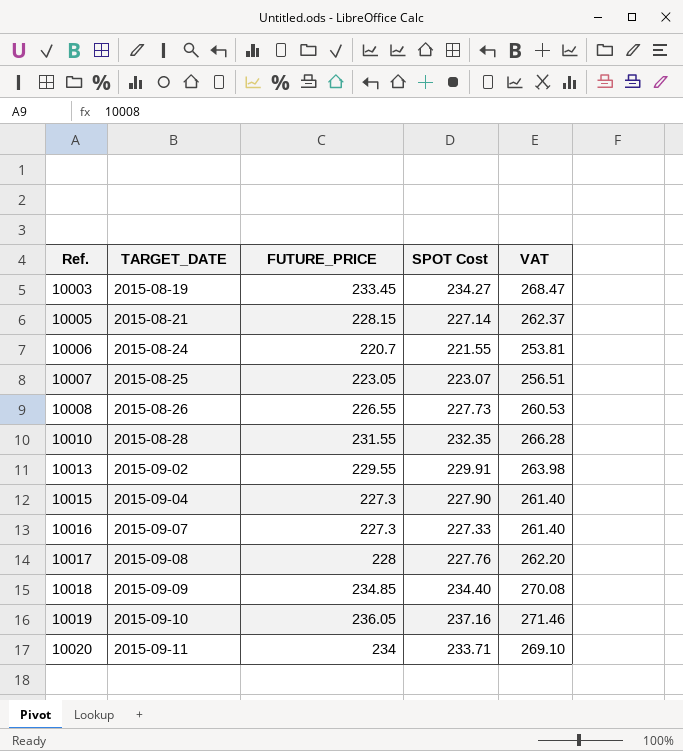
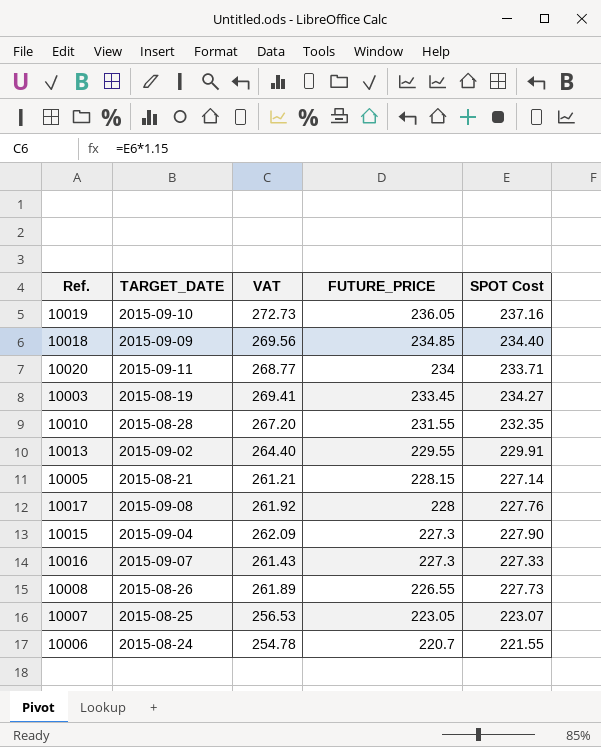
row order: Ref. ascending -> FUTURE_PRICE descending
column VAT | formula: [FUTURE_PRICE] * 1.15 -> [SPOT Cost] * 1.15
column VAT | position: 5 -> 3

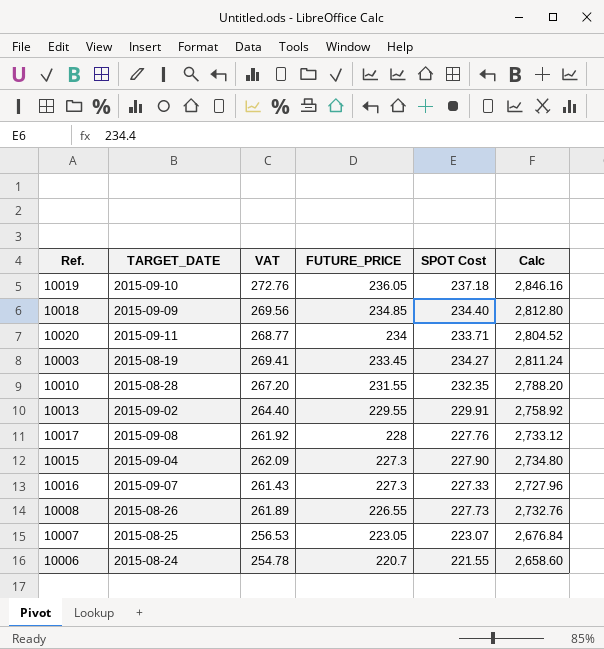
column Calc | formula: none -> [SPOT Cost] * 12
row 10005: 2015-08-21 | 261.21 | 228.15 | 227.14 -> none
10019 | VAT: 272.73 -> 272.76
10019 | SPOT Cost: 237.16 -> 237.18

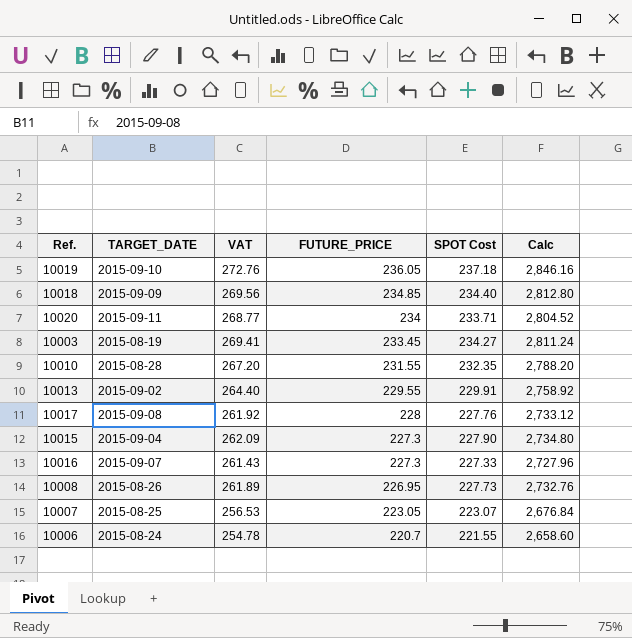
10008 | FUTURE_PRICE: 226.55 -> 226.95

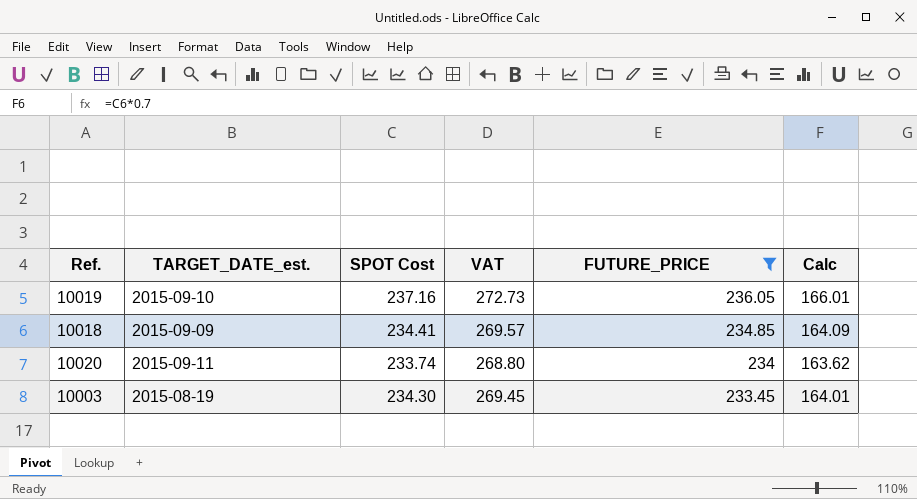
filter: none -> FUTURE_PRICE >= 233.45
column name: TARGET_DATE -> TARGET_DATE_est.
column SPOT Cost | position: 5 -> 3
column Calc | formula: [SPOT Cost] * 12 -> [SPOT Cost] * 0.7
10019 | SPOT Cost: 237.18 -> 237.16
10019 | VAT: 272.76 -> 272.73
10018 | SPOT Cost: 234.40 -> 234.41
10018 | VAT: 269.56 -> 269.57
10020 | SPOT Cost: 233.71 -> 233.74
10020 | VAT: 268.77 -> 268.80
10003 | SPOT Cost: 234.27 -> 234.30
10003 | VAT: 269.41 -> 269.45

